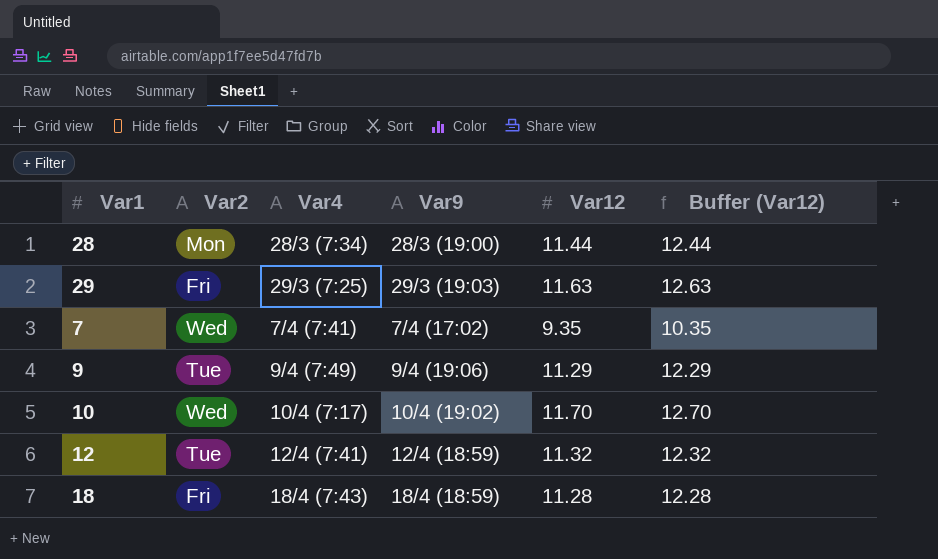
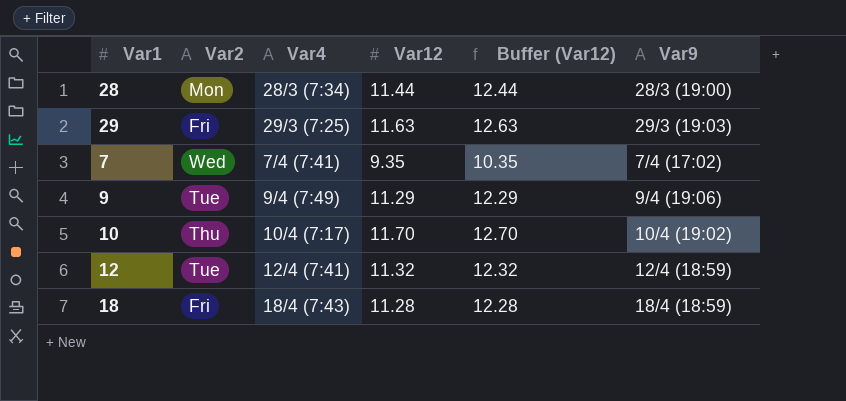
column Var9 | position: 4 -> 6
10 | Var2: Wed -> Thu

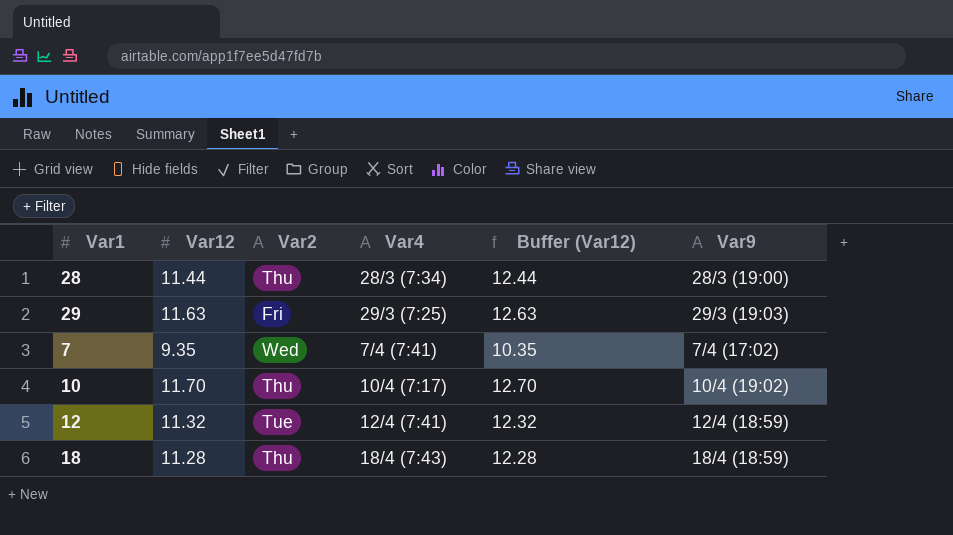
column Var12 | position: 4 -> 2
row 9: Tue | 9/4 (7:49) | 11.29 | 12.29 | 9/4 (19:06) -> none
28 | Var2: Mon -> Thu
18 | Var2: Fri -> Thu

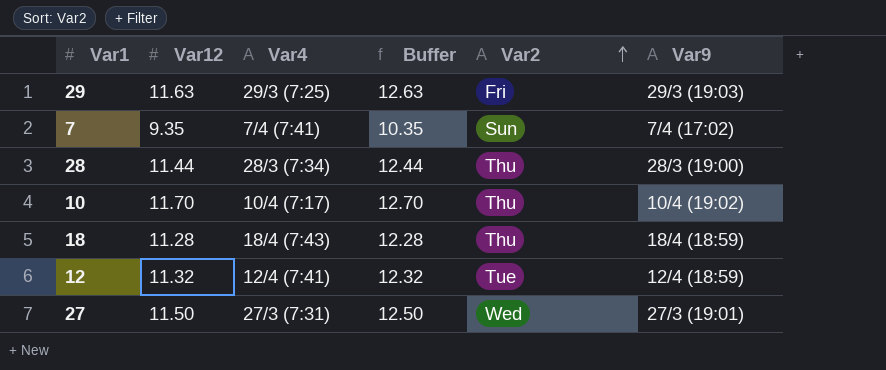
row order: none -> Var2 ascending
column name: Buffer (Var12) -> Buffer
column Var2 | position: 3 -> 5
7 | Var2: Wed -> Sun
row 27: none -> 11.50 | 27/3 (7:31) | 12.50 | Wed | 27/3 (19:01)

